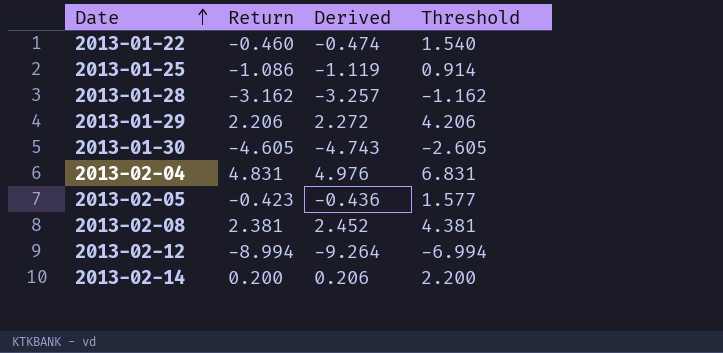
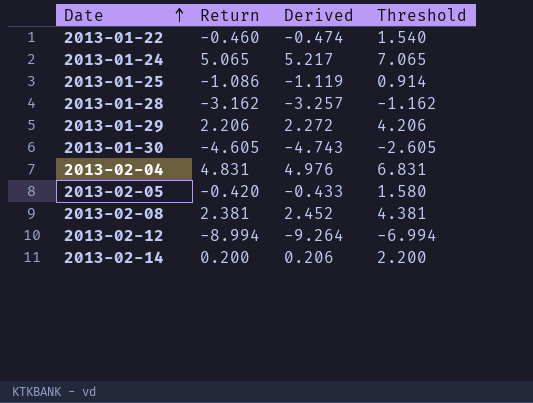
row 2013-01-24: none -> 5.065 | 5.217 | 7.065
2013-02-05 | Return: -0.423 -> -0.420
2013-02-05 | Derived: -0.436 -> -0.433
2013-02-05 | Threshold: 1.577 -> 1.580

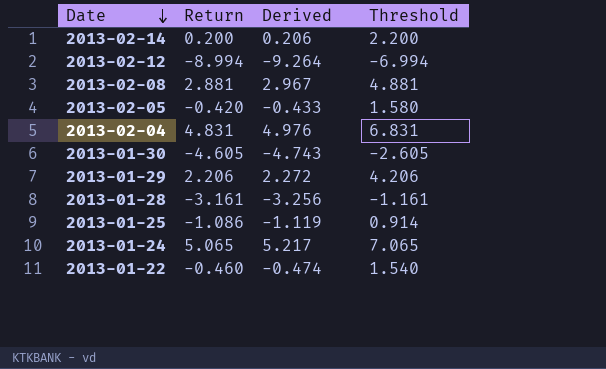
row order: Date ascending -> Date descending
2013-02-08 | Return: 2.381 -> 2.881
2013-02-08 | Derived: 2.452 -> 2.967
2013-02-08 | Threshold: 4.381 -> 4.881
2013-01-28 | Return: -3.162 -> -3.161
2013-01-28 | Derived: -3.257 -> -3.256
2013-01-28 | Threshold: -1.162 -> -1.161

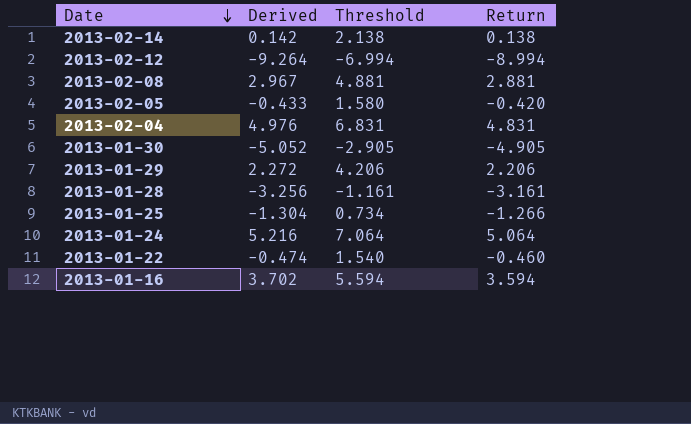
column Return | position: 2 -> 4
2013-02-14 | Derived: 0.206 -> 0.142
2013-02-14 | Threshold: 2.200 -> 2.138
2013-02-14 | Return: 0.200 -> 0.138
2013-01-30 | Derived: -4.743 -> -5.052
2013-01-30 | Threshold: -2.605 -> -2.905
2013-01-30 | Return: -4.605 -> -4.905
2013-01-25 | Derived: -1.119 -> -1.304
2013-01-25 | Threshold: 0.914 -> 0.734
2013-01-25 | Return: -1.086 -> -1.266
2013-01-24 | Derived: 5.217 -> 5.216
2013-01-24 | Threshold: 7.065 -> 7.064
2013-01-24 | Return: 5.065 -> 5.064
row 2013-01-16: none -> 3.702 | 5.594 | 3.594

